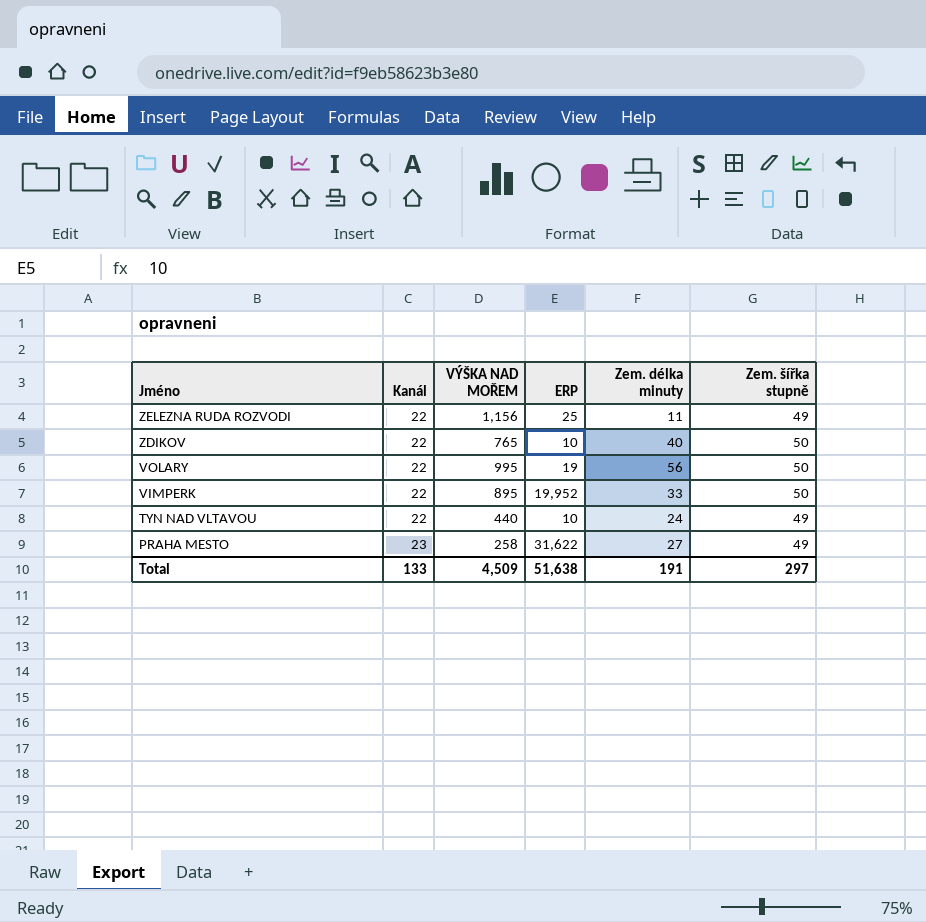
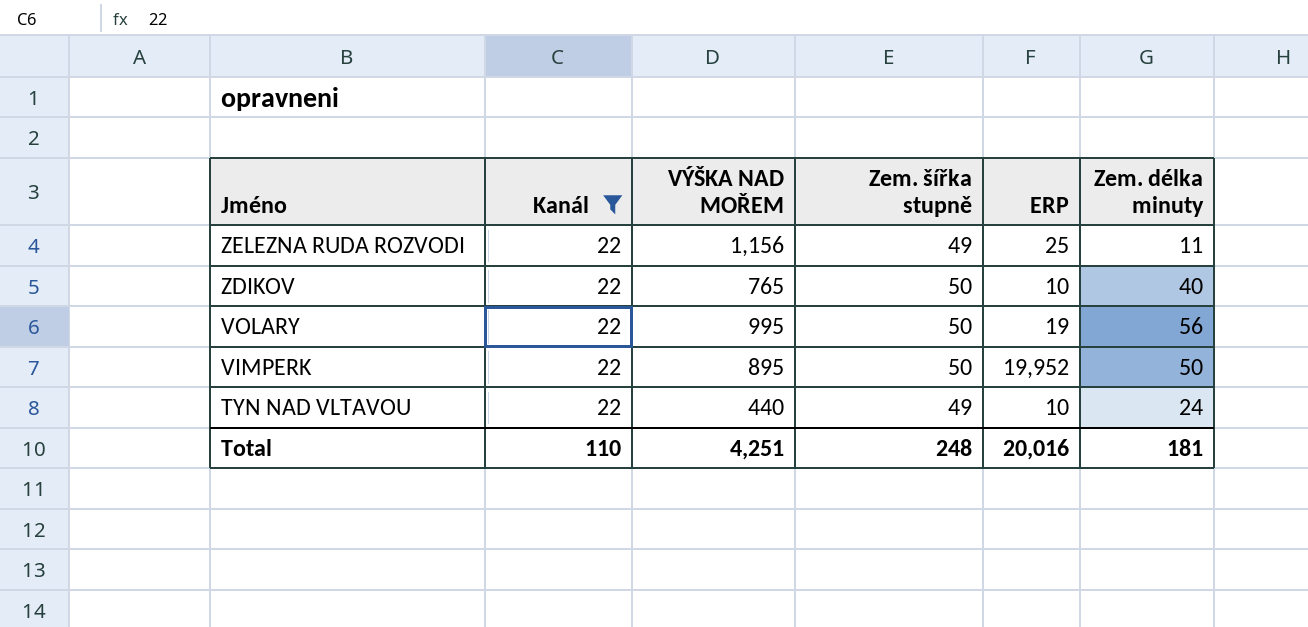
filter: none -> Kanál = 22
column Zem. šířka stupně | position: 6 -> 4
VIMPERK | Zem. délka minuty: 33 -> 50
Total | Kanál: 133 -> 110
Total | VÝŠKA NAD MOŘEM: 4,509 -> 4,251
Total | Zem. šířka stupně: 297 -> 248
Total | ERP: 51,638 -> 20,016
Total | Zem. délka minuty: 191 -> 181

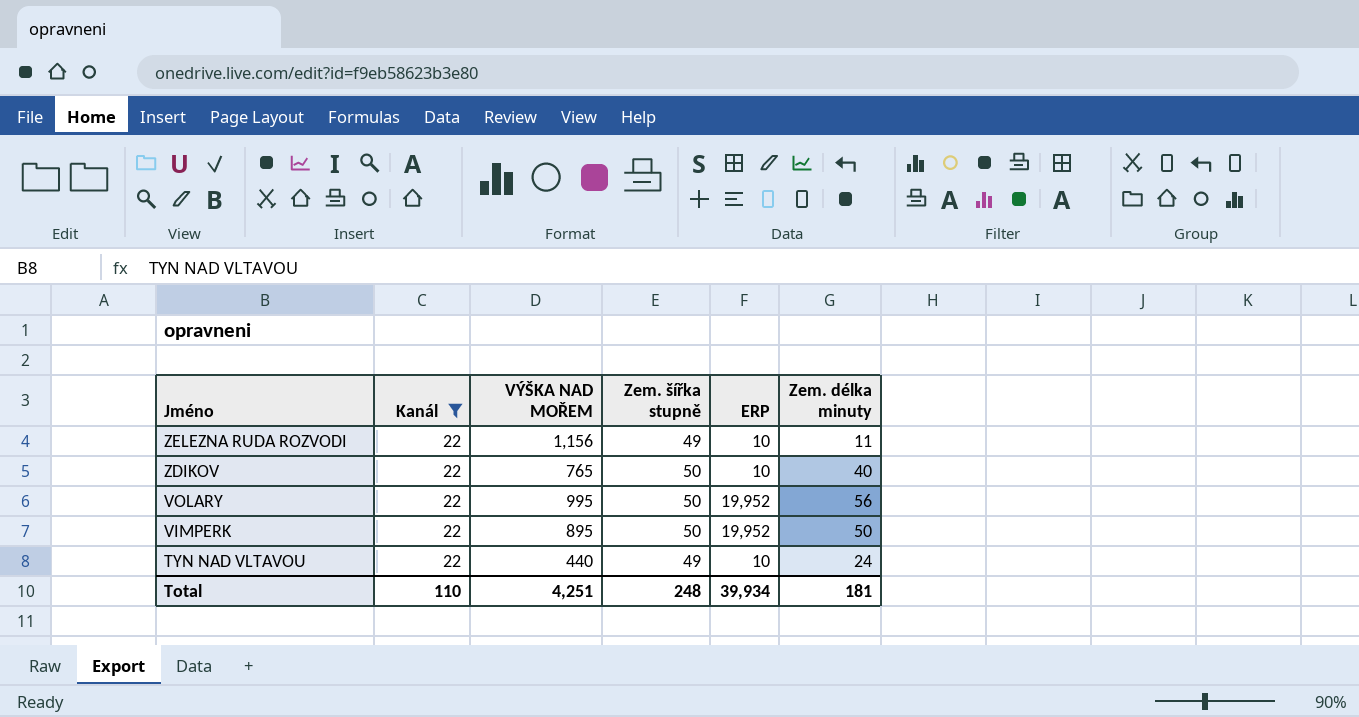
ZELEZNA RUDA ROZVODI | ERP: 25 -> 10
VOLARY | ERP: 19 -> 19,952
Total | ERP: 20,016 -> 39,934

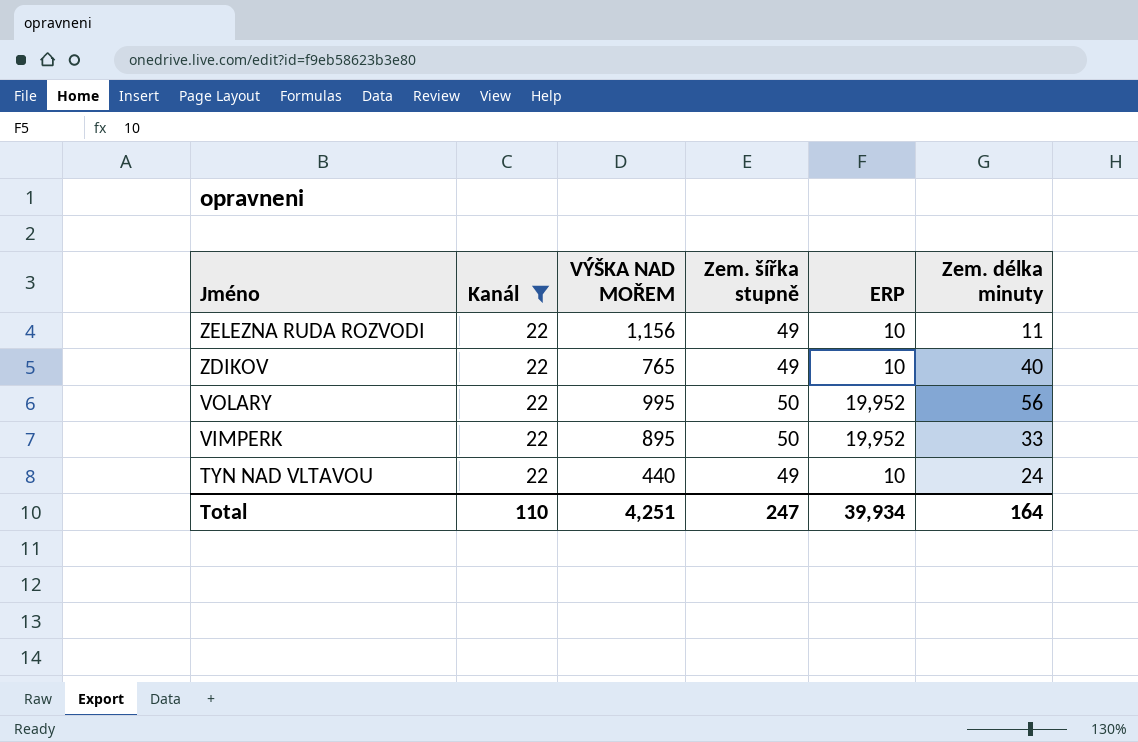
ZDIKOV | Zem. šířka stupně: 50 -> 49
VIMPERK | Zem. délka minuty: 50 -> 33
Total | Zem. šířka stupně: 248 -> 247
Total | Zem. délka minuty: 181 -> 164

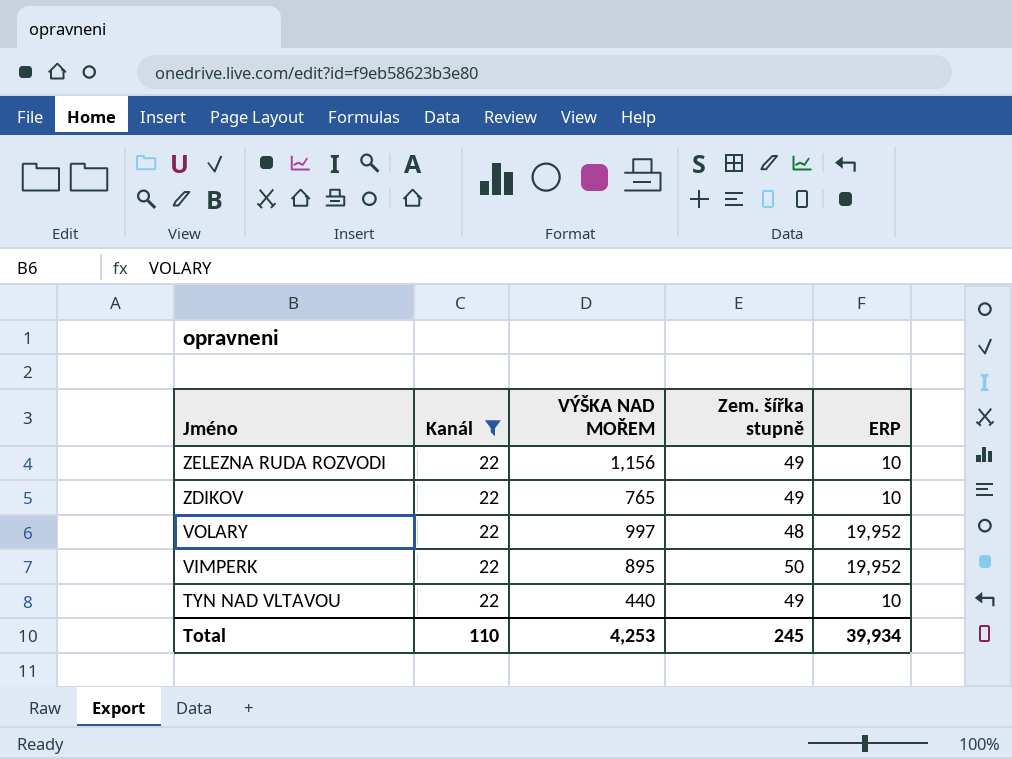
column Zem. délka minuty | position: 6 -> none
VOLARY | VÝŠKA NAD MOŘEM: 995 -> 997
VOLARY | Zem. šířka stupně: 50 -> 48
Total | VÝŠKA NAD MOŘEM: 4,251 -> 4,253
Total | Zem. šířka stupně: 247 -> 245

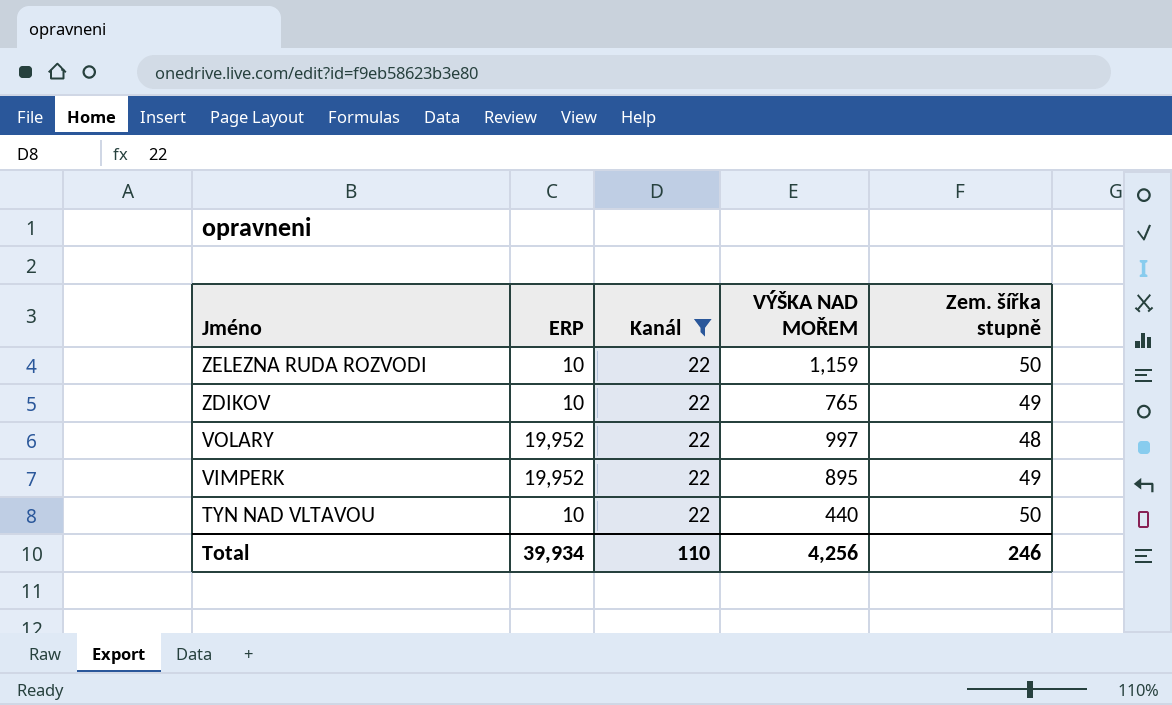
column ERP | position: 5 -> 2
ZELEZNA RUDA ROZVODI | VÝŠKA NAD MOŘEM: 1,156 -> 1,159
ZELEZNA RUDA ROZVODI | Zem. šířka stupně: 49 -> 50
VIMPERK | Zem. šířka stupně: 50 -> 49
TYN NAD VLTAVOU | Zem. šířka stupně: 49 -> 50
Total | VÝŠKA NAD MOŘEM: 4,253 -> 4,256
Total | Zem. šířka stupně: 245 -> 246

